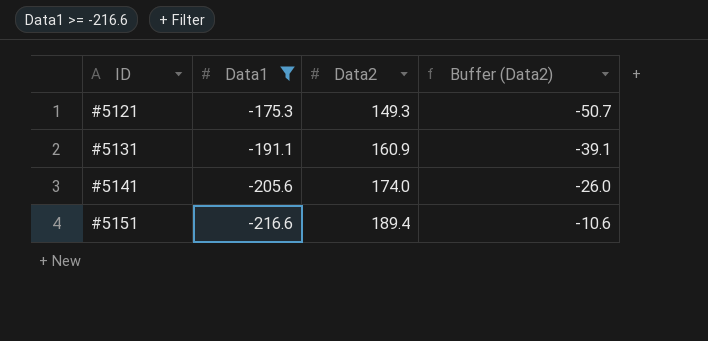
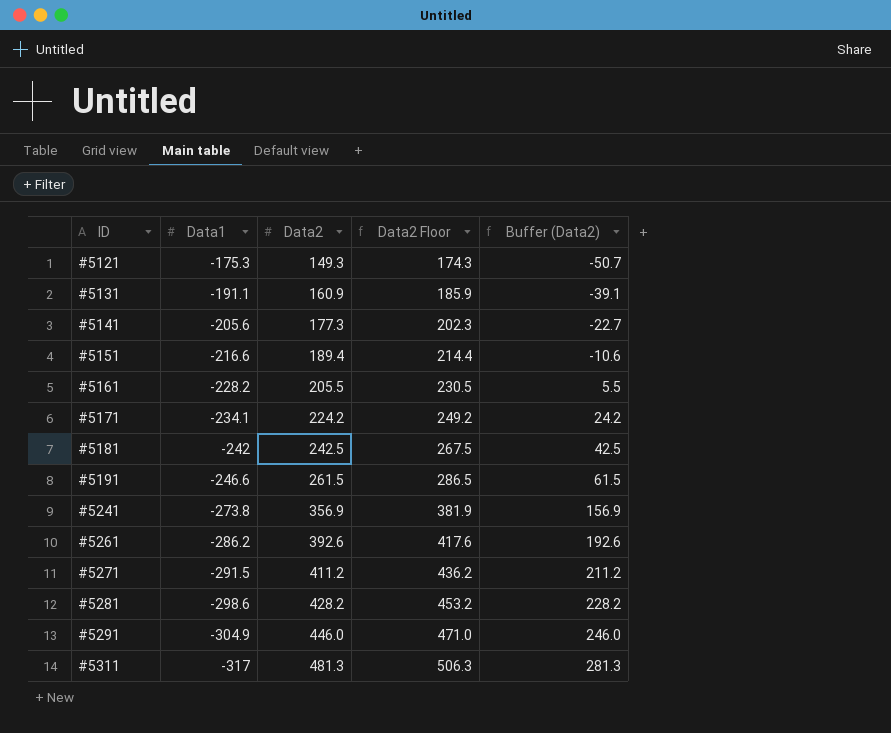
filter: Data1 >= -216.6 -> none
column Data2 Floor | formula: none -> [Data2] + 25
#5141 | Data2: 174.0 -> 177.3
#5141 | Buffer (Data2): -26.0 -> -22.7

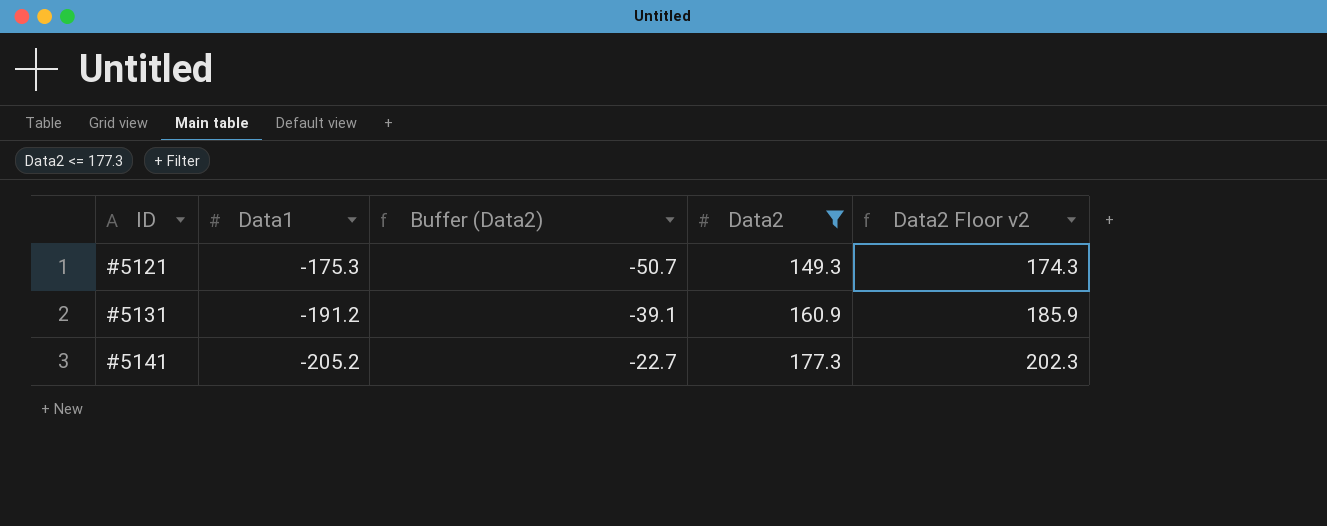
filter: none -> Data2 <= 177.3
column Buffer (Data2) | position: 5 -> 3
column name: Data2 Floor -> Data2 Floor v2
#5131 | Data1: -191.1 -> -191.2
#5141 | Data1: -205.6 -> -205.2

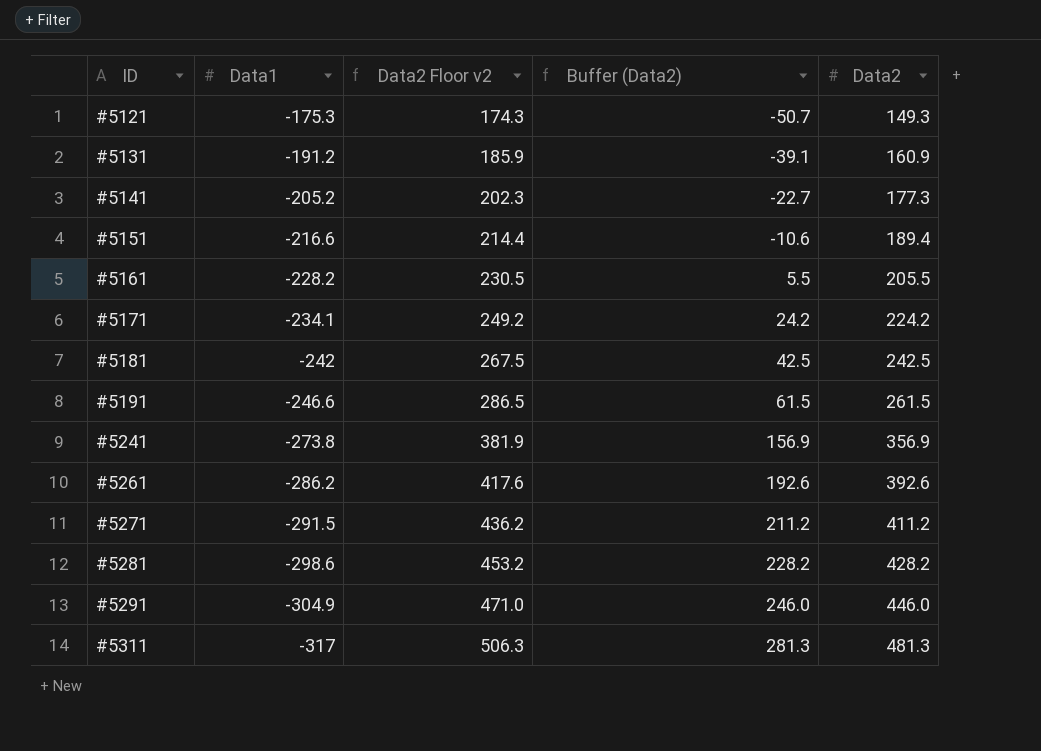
filter: Data2 <= 177.3 -> none
column Data2 Floor v2 | position: 5 -> 3

